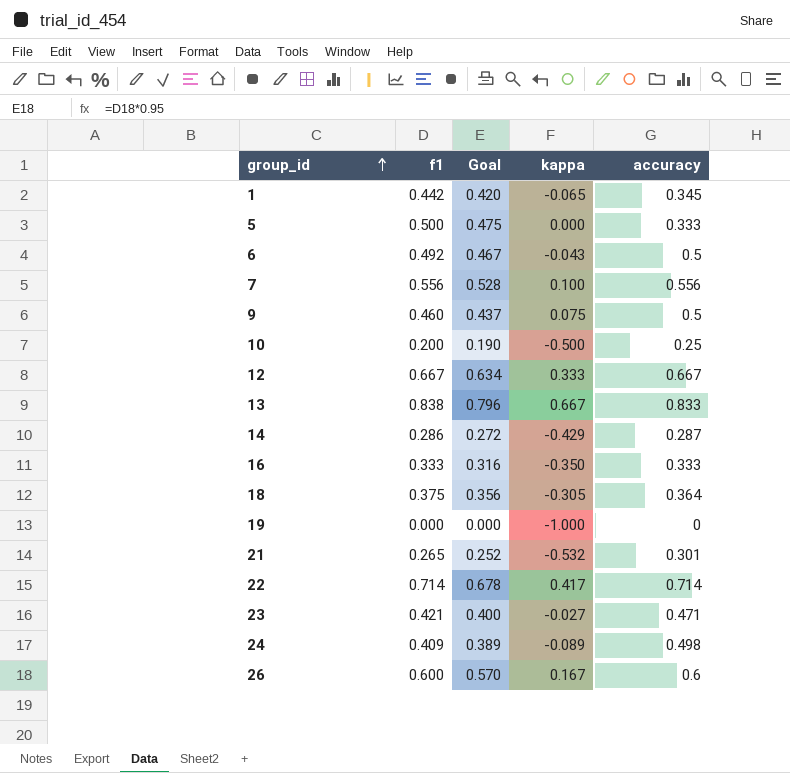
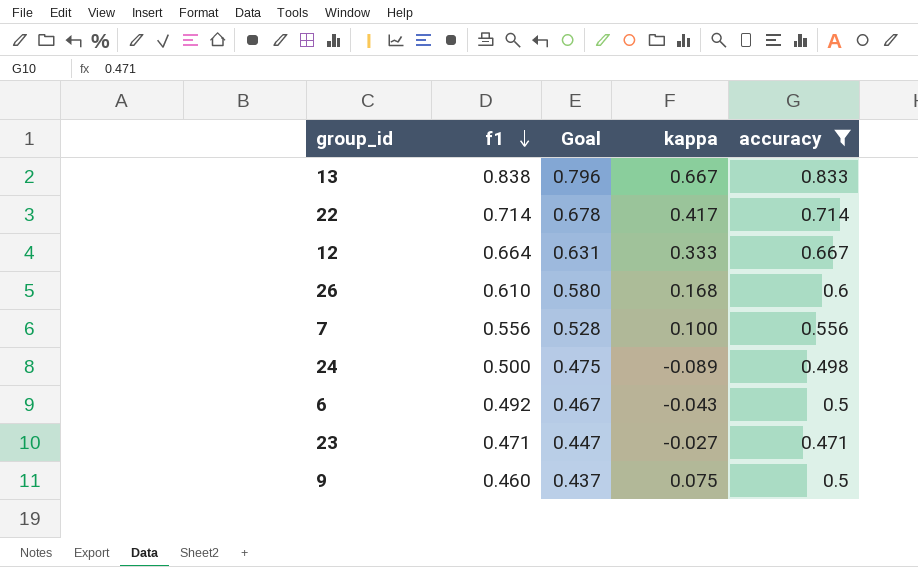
filter: none -> accuracy >= 0.471
row order: group_id ascending -> f1 descending
12 | f1: 0.667 -> 0.664
12 | Goal: 0.634 -> 0.631
26 | f1: 0.600 -> 0.610
26 | Goal: 0.570 -> 0.580
26 | kappa: 0.167 -> 0.168
24 | f1: 0.409 -> 0.500
24 | Goal: 0.389 -> 0.475
23 | f1: 0.421 -> 0.471
23 | Goal: 0.400 -> 0.447

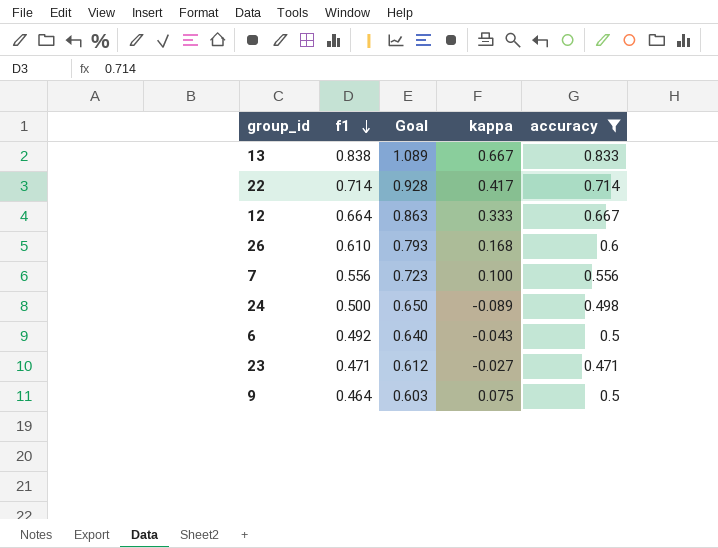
column Goal | formula: [f1] * 0.95 -> [f1] * 1.3
9 | f1: 0.460 -> 0.464

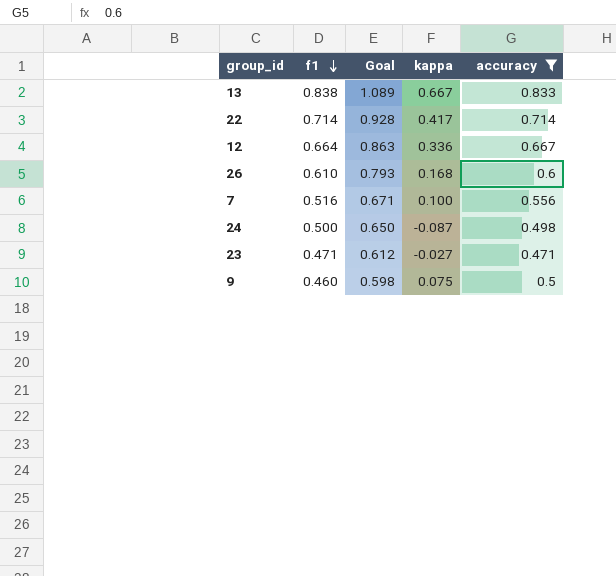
row 6: 0.492 | 0.640 | -0.043 | 0.5 -> none
12 | kappa: 0.333 -> 0.336
7 | f1: 0.556 -> 0.516
7 | Goal: 0.723 -> 0.671
24 | kappa: -0.089 -> -0.087
9 | f1: 0.464 -> 0.460
9 | Goal: 0.603 -> 0.598

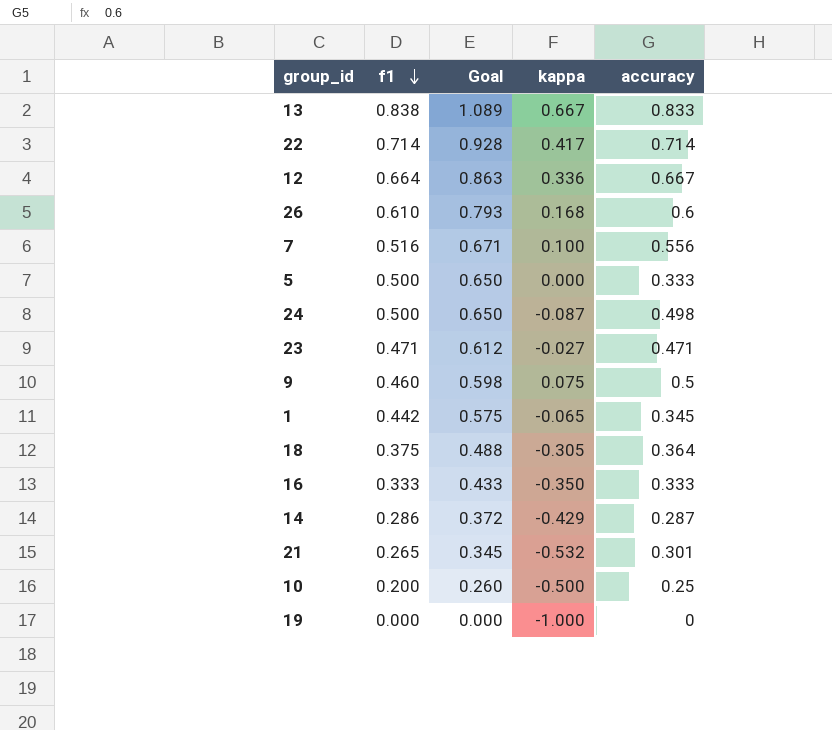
filter: accuracy >= 0.471 -> none

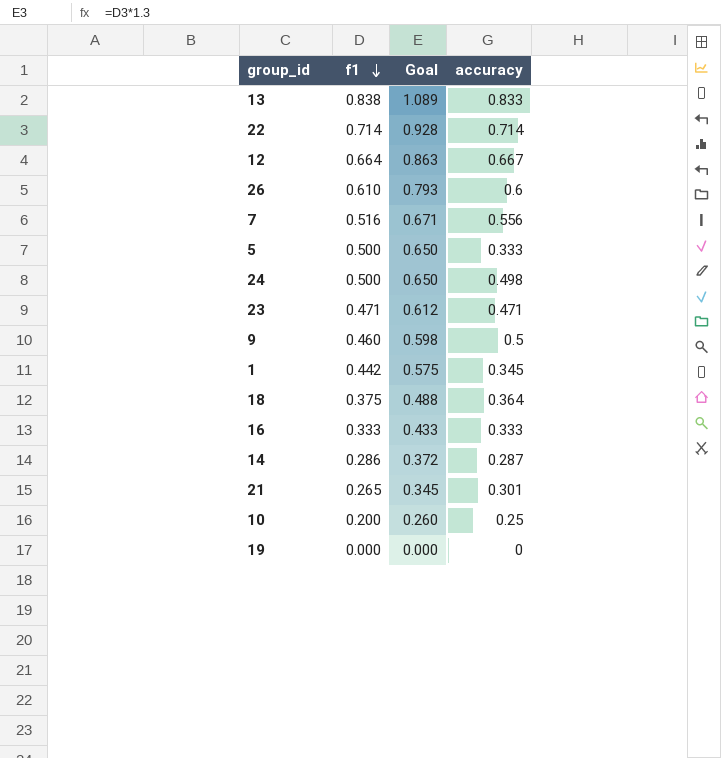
column kappa | position: 4 -> none

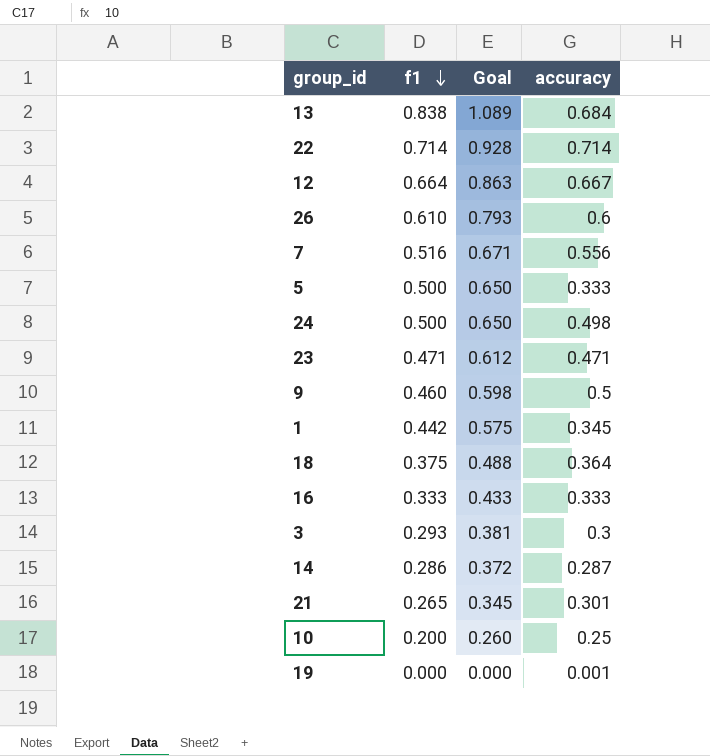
13 | accuracy: 0.833 -> 0.684
row 3: none -> 0.293 | 0.381 | 0.3
19 | accuracy: 0 -> 0.001

